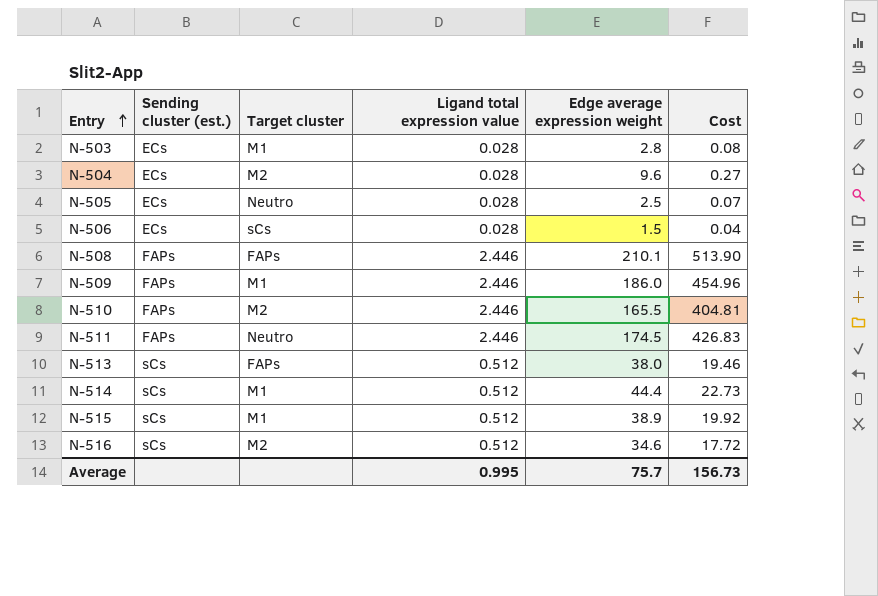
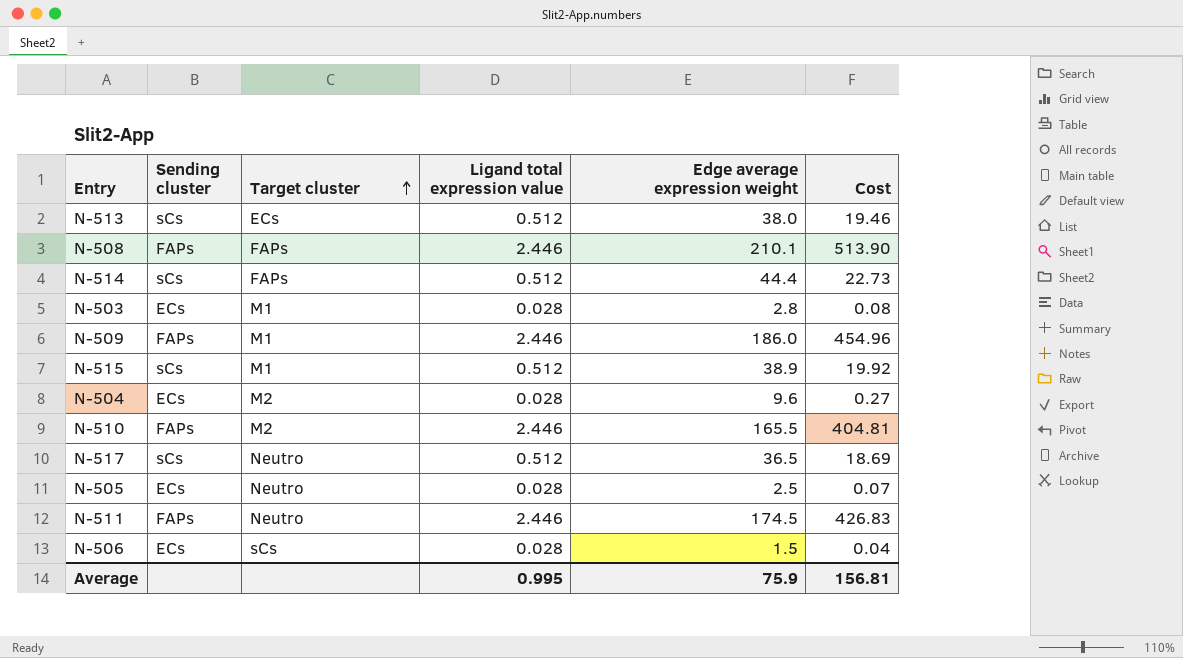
row order: Entry ascending -> Target cluster ascending
column name: Sending cluster (est.) -> Sending cluster
row N-516: sCs | M2 | 0.512 | 34.6 | 17.72 -> none
N-513 | Target cluster: FAPs -> ECs
N-514 | Target cluster: M1 -> FAPs
row N-517: none -> sCs | Neutro | 0.512 | 36.5 | 18.69
Average | Edge average expression weight: 75.7 -> 75.9
Average | Cost: 156.73 -> 156.81

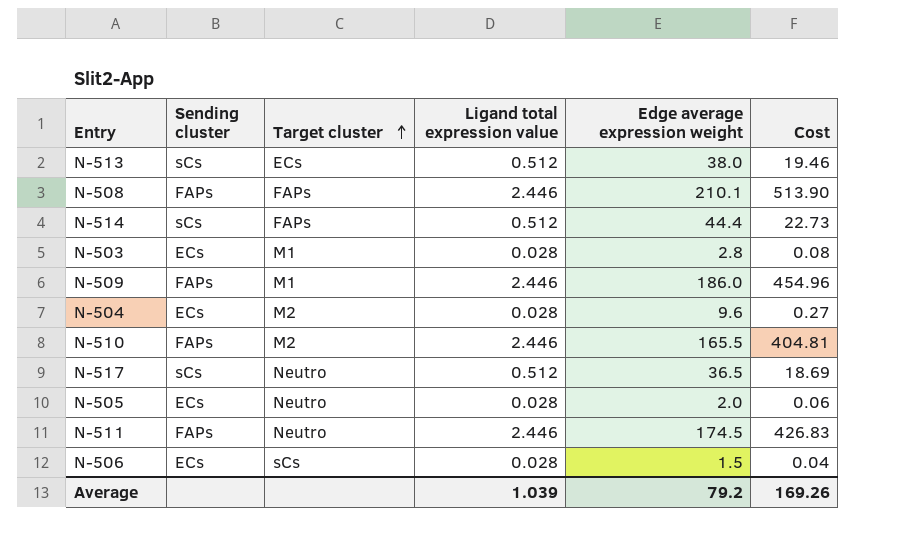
row N-515: sCs | M1 | 0.512 | 38.9 | 19.92 -> none
N-505 | Edge average expression weight: 2.5 -> 2.0
N-505 | Cost: 0.07 -> 0.06
Average | Ligand total expression value: 0.995 -> 1.039
Average | Edge average expression weight: 75.9 -> 79.2
Average | Cost: 156.81 -> 169.26

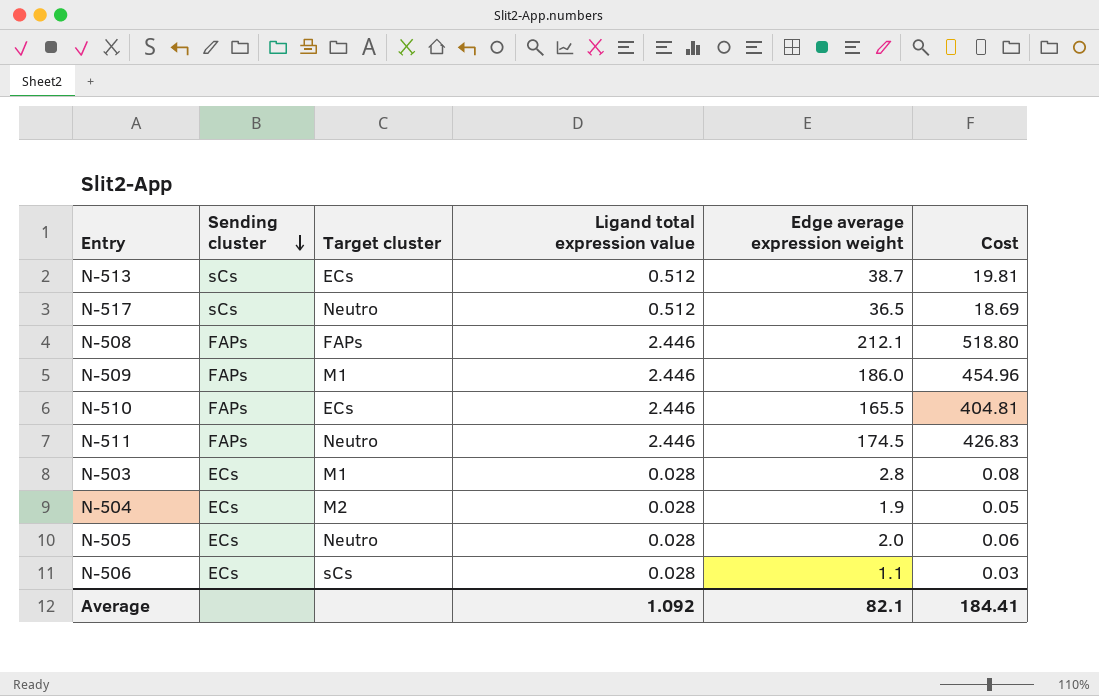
row order: Target cluster ascending -> Sending cluster descending
row N-514: sCs | FAPs | 0.512 | 44.4 | 22.73 -> none
N-513 | Edge average expression weight: 38.0 -> 38.7
N-513 | Cost: 19.46 -> 19.81
N-508 | Edge average expression weight: 210.1 -> 212.1
N-508 | Cost: 513.90 -> 518.80
N-510 | Target cluster: M2 -> ECs
N-504 | Edge average expression weight: 9.6 -> 1.9
N-504 | Cost: 0.27 -> 0.05
N-506 | Edge average expression weight: 1.5 -> 1.1
N-506 | Cost: 0.04 -> 0.03
Average | Ligand total expression value: 1.039 -> 1.092
Average | Edge average expression weight: 79.2 -> 82.1
Average | Cost: 169.26 -> 184.41

